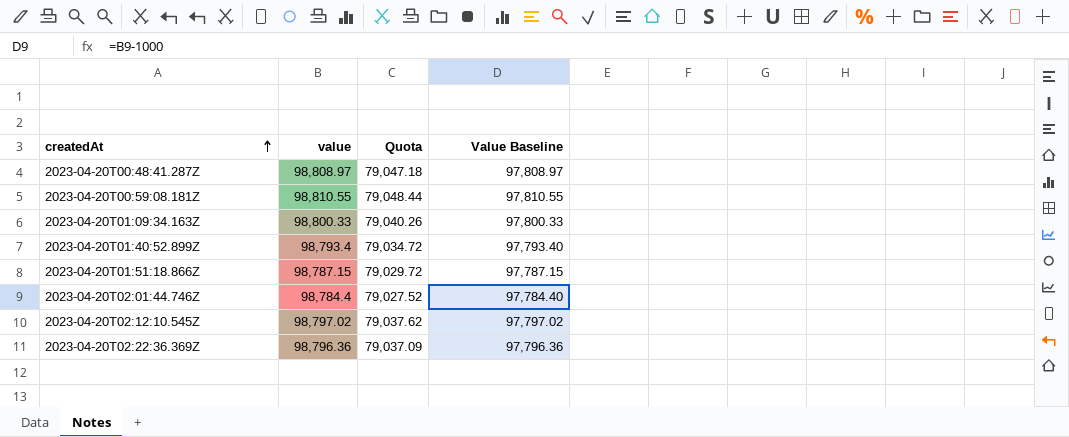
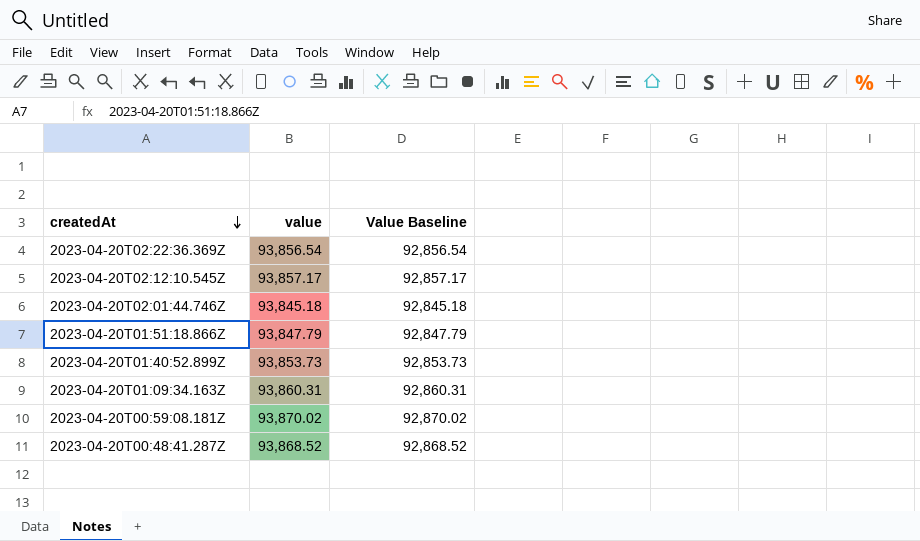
row order: createdAt ascending -> createdAt descending
column Quota | formula: [value] * 0.8 -> none
2023-04-20T02:22:36.369Z | value: 98,796.36 -> 93,856.54
2023-04-20T02:22:36.369Z | Value Baseline: 97,796.36 -> 92,856.54
2023-04-20T02:12:10.545Z | value: 98,797.02 -> 93,857.17
2023-04-20T02:12:10.545Z | Value Baseline: 97,797.02 -> 92,857.17
2023-04-20T02:01:44.746Z | value: 98,784.4 -> 93,845.18
2023-04-20T02:01:44.746Z | Value Baseline: 97,784.40 -> 92,845.18
2023-04-20T01:51:18.866Z | value: 98,787.15 -> 93,847.79
2023-04-20T01:51:18.866Z | Value Baseline: 97,787.15 -> 92,847.79
2023-04-20T01:40:52.899Z | value: 98,793.4 -> 93,853.73
2023-04-20T01:40:52.899Z | Value Baseline: 97,793.40 -> 92,853.73
2023-04-20T01:09:34.163Z | value: 98,800.33 -> 93,860.31
2023-04-20T01:09:34.163Z | Value Baseline: 97,800.33 -> 92,860.31
2023-04-20T00:59:08.181Z | value: 98,810.55 -> 93,870.02
2023-04-20T00:59:08.181Z | Value Baseline: 97,810.55 -> 92,870.02
2023-04-20T00:48:41.287Z | value: 98,808.97 -> 93,868.52
2023-04-20T00:48:41.287Z | Value Baseline: 97,808.97 -> 92,868.52

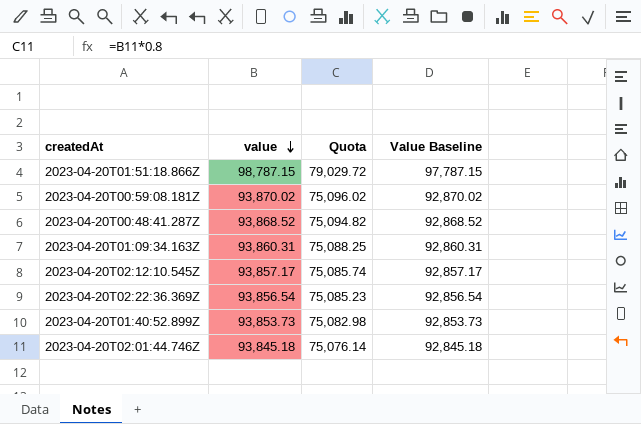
row order: createdAt descending -> value descending
column Quota | formula: none -> [value] * 0.8
2023-04-20T01:51:18.866Z | value: 93,847.79 -> 98,787.15
2023-04-20T01:51:18.866Z | Value Baseline: 92,847.79 -> 97,787.15

